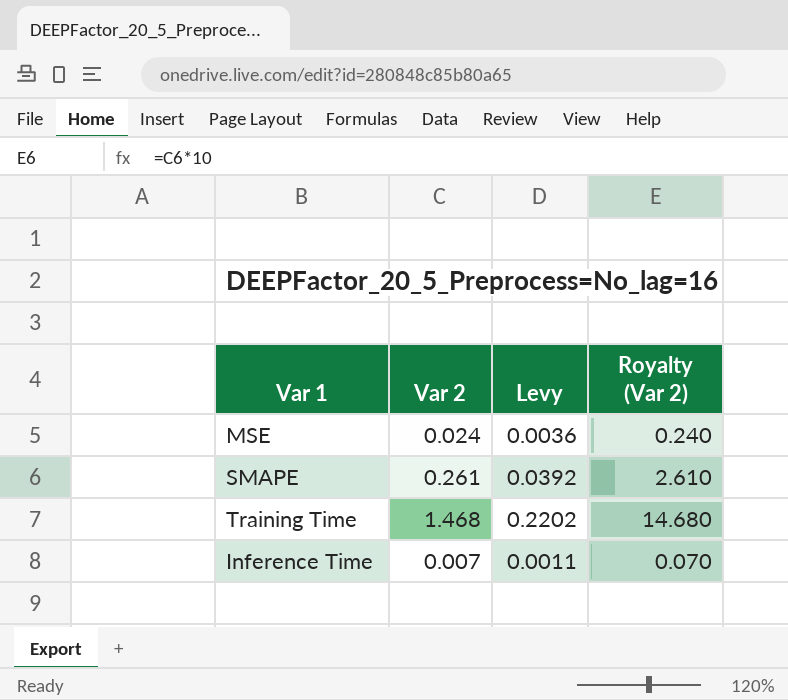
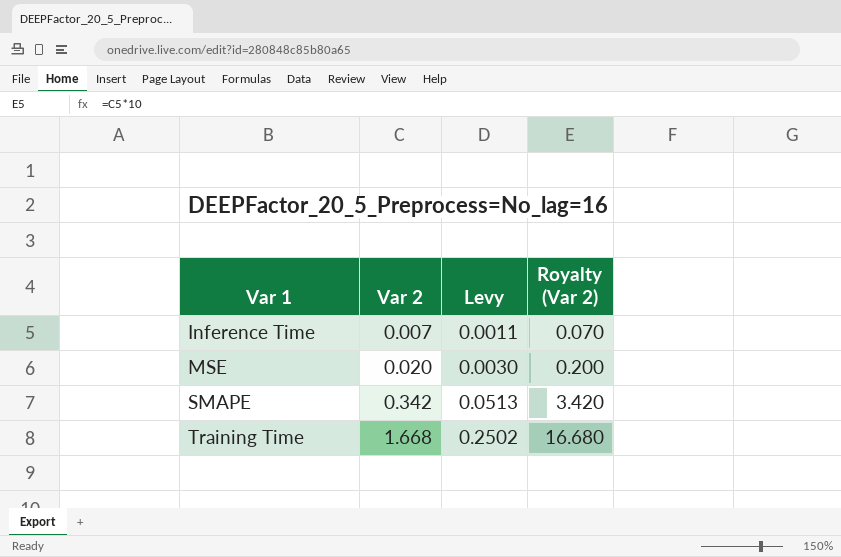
row order: none -> Var 1 ascending
MSE | Var 2: 0.024 -> 0.020
MSE | Levy: 0.0036 -> 0.0030
MSE | Royalty (Var 2): 0.240 -> 0.200
SMAPE | Var 2: 0.261 -> 0.342
SMAPE | Levy: 0.0392 -> 0.0513
SMAPE | Royalty (Var 2): 2.610 -> 3.420
Training Time | Var 2: 1.468 -> 1.668
Training Time | Levy: 0.2202 -> 0.2502
Training Time | Royalty (Var 2): 14.680 -> 16.680

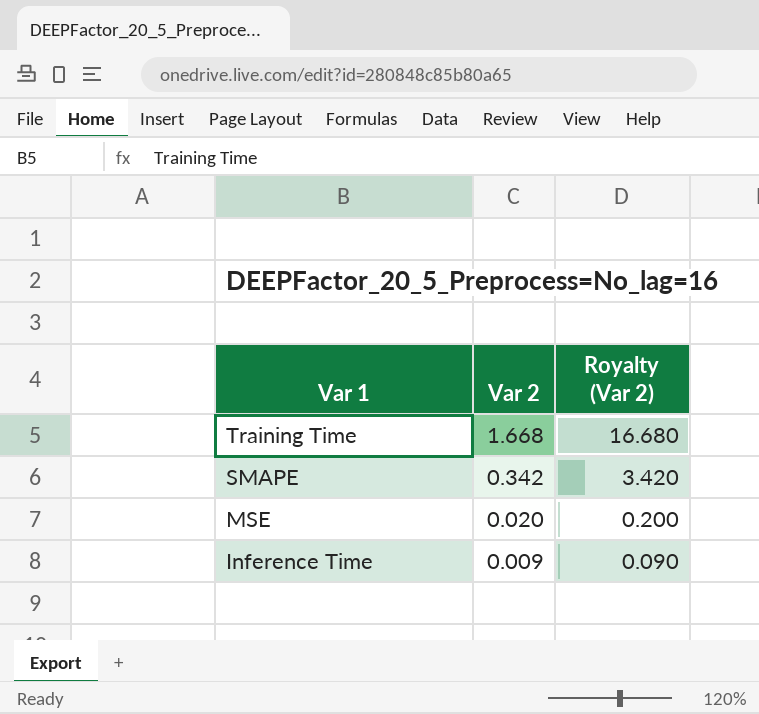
row order: Var 1 ascending -> Var 1 descending
column Levy | formula: [Var 2] * 0.15 -> none
Inference Time | Var 2: 0.007 -> 0.009
Inference Time | Royalty (Var 2): 0.070 -> 0.090

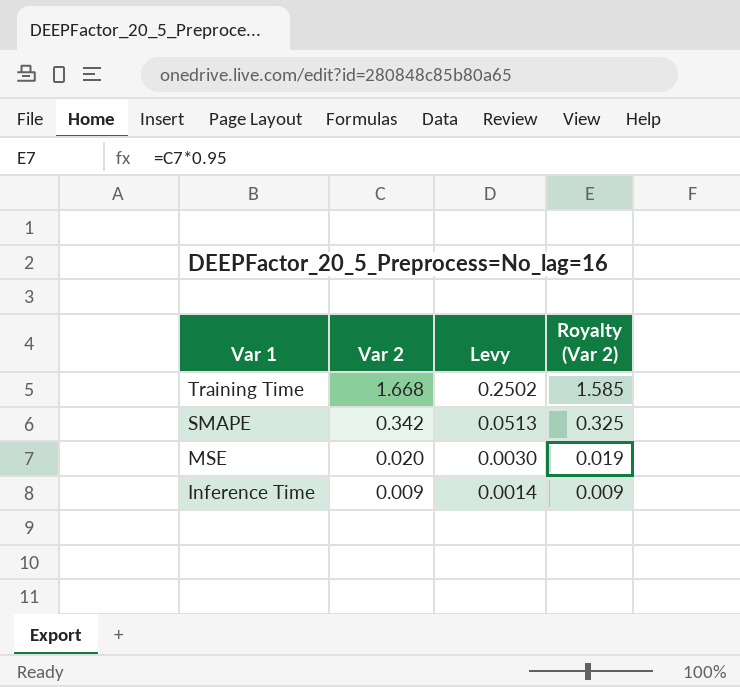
column Levy | formula: none -> [Var 2] * 0.15
column Royalty (Var 2) | formula: [Var 2] * 10 -> [Var 2] * 0.95

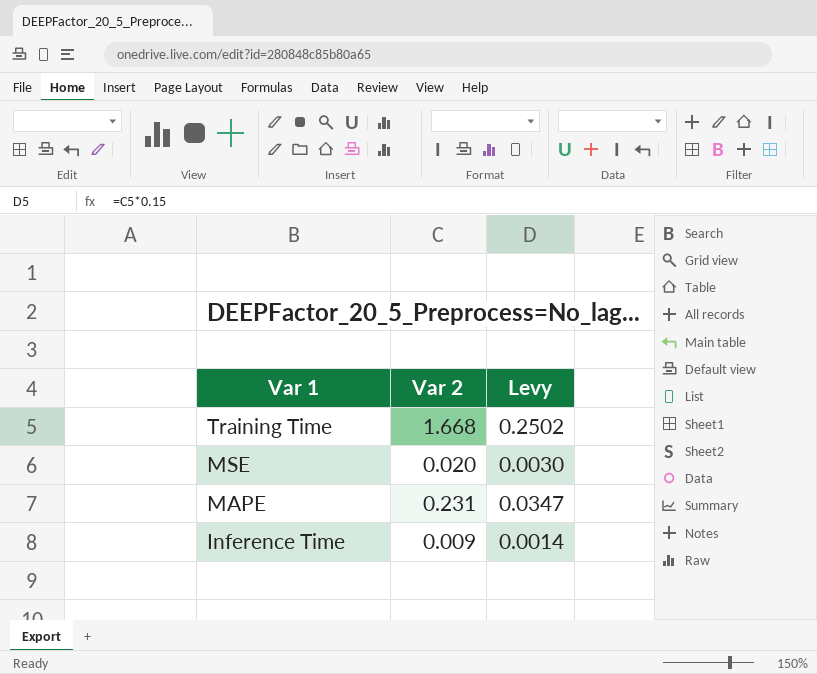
column Royalty (Var 2) | formula: [Var 2] * 0.95 -> none
row SMAPE: 0.342 | 0.0513 | 0.325 -> none
row MAPE: none -> 0.231 | 0.0347

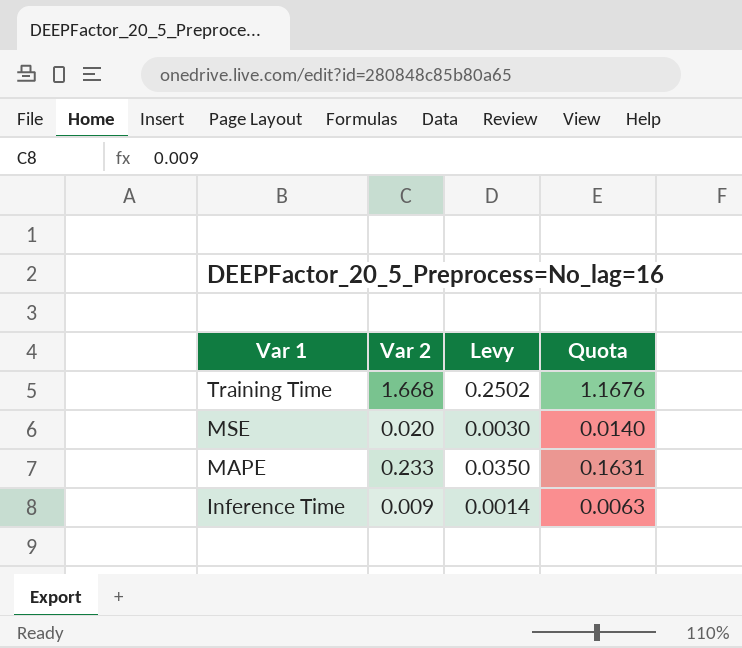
column Quota | formula: none -> [Var 2] * 0.7
MAPE | Var 2: 0.231 -> 0.233
MAPE | Levy: 0.0347 -> 0.0350

